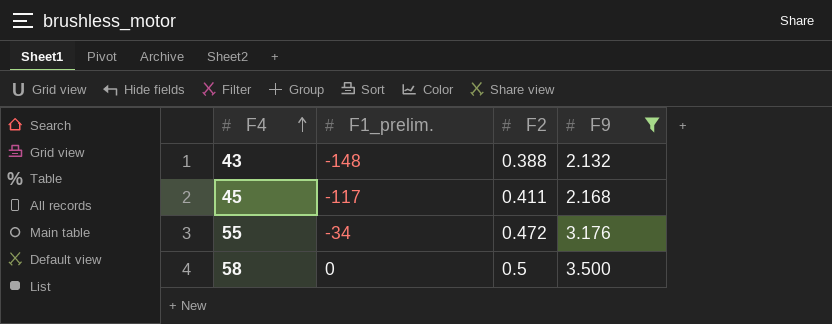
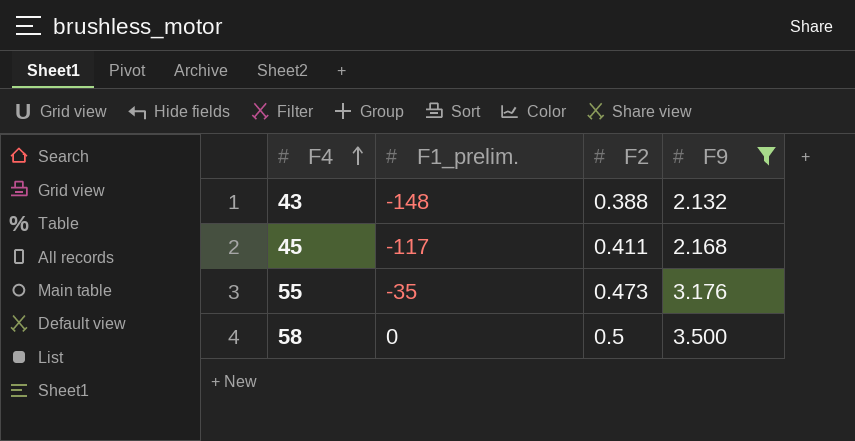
55 | F1_prelim.: -34 -> -35
55 | F2: 0.472 -> 0.473

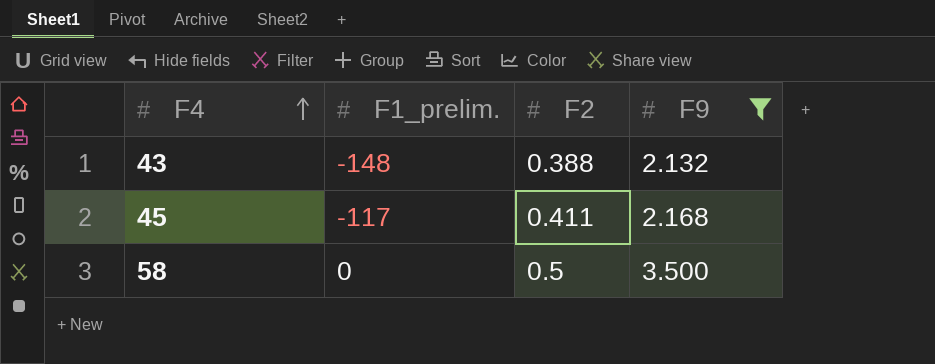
row 55: -35 | 0.473 | 3.176 -> none

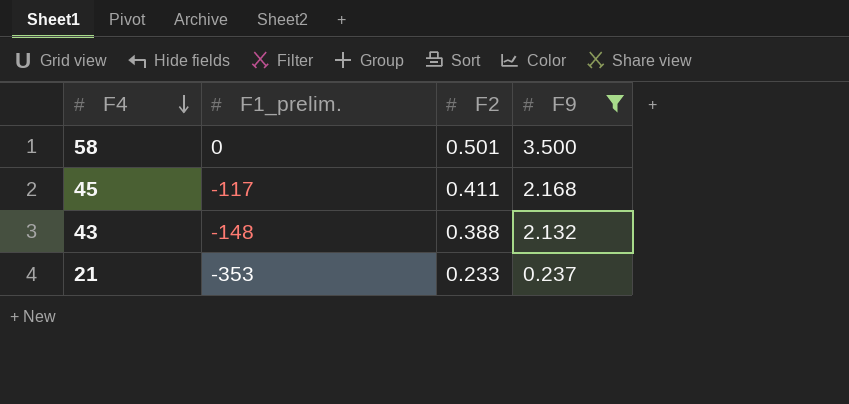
row order: F4 ascending -> F4 descending
58 | F2: 0.5 -> 0.501
row 21: none -> -353 | 0.233 | 0.237

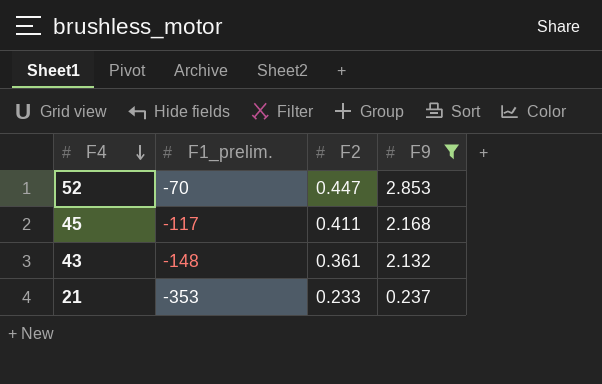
row 58: 0 | 0.501 | 3.500 -> none
row 52: none -> -70 | 0.447 | 2.853
43 | F2: 0.388 -> 0.361

